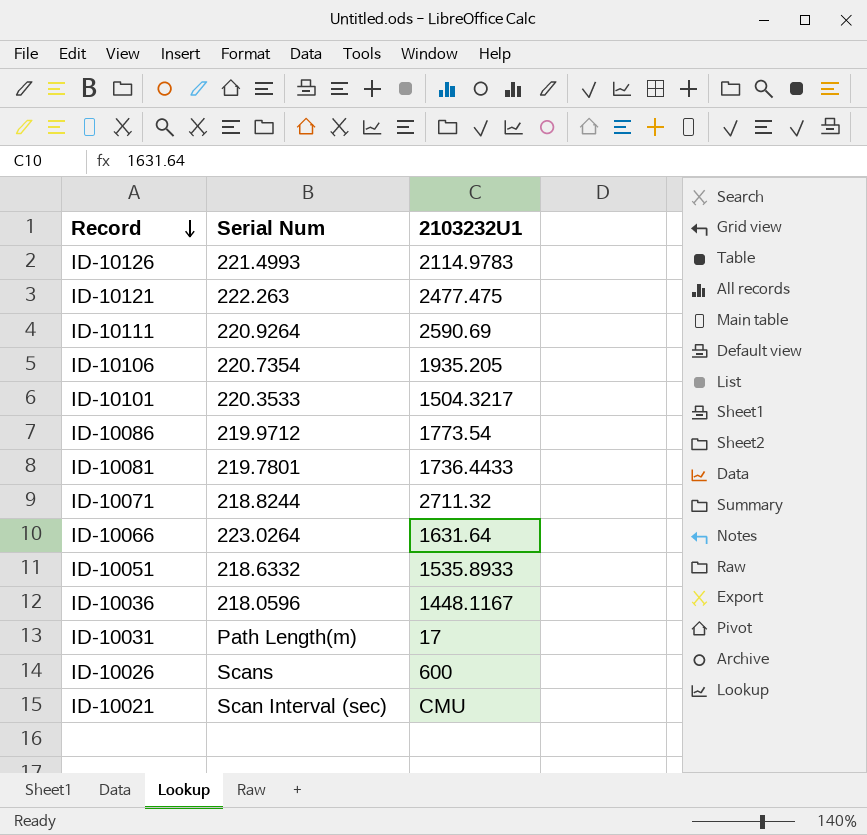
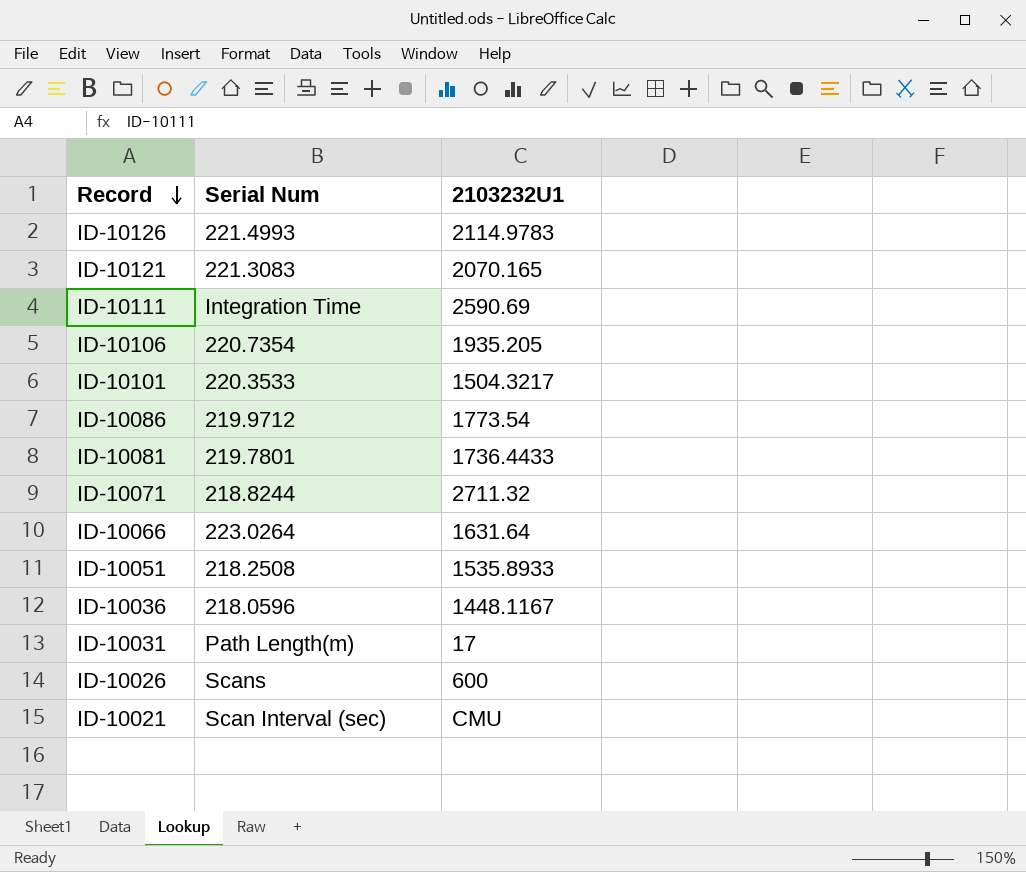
ID-10121 | Serial Num: 222.263 -> 221.3083
ID-10121 | 2103232U1: 2477.475 -> 2070.165
ID-10111 | Serial Num: 220.9264 -> Integration Time
ID-10051 | Serial Num: 218.6332 -> 218.2508

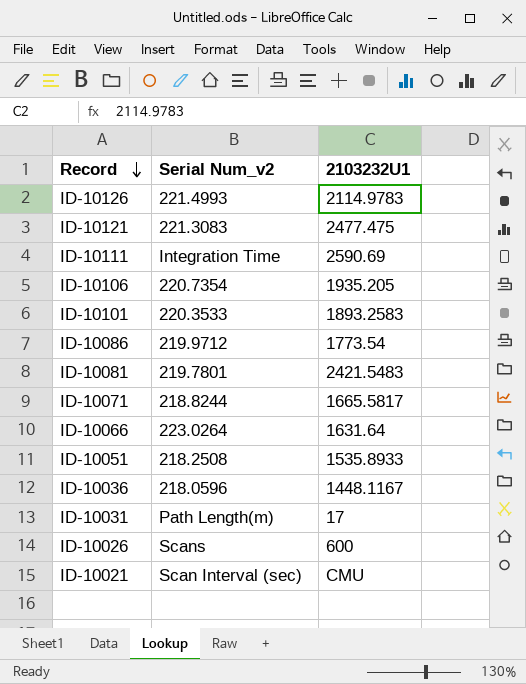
column name: Serial Num -> Serial Num_v2
ID-10121 | 2103232U1: 2070.165 -> 2477.475
ID-10101 | 2103232U1: 1504.3217 -> 1893.2583
ID-10081 | 2103232U1: 1736.4433 -> 2421.5483
ID-10071 | 2103232U1: 2711.32 -> 1665.5817

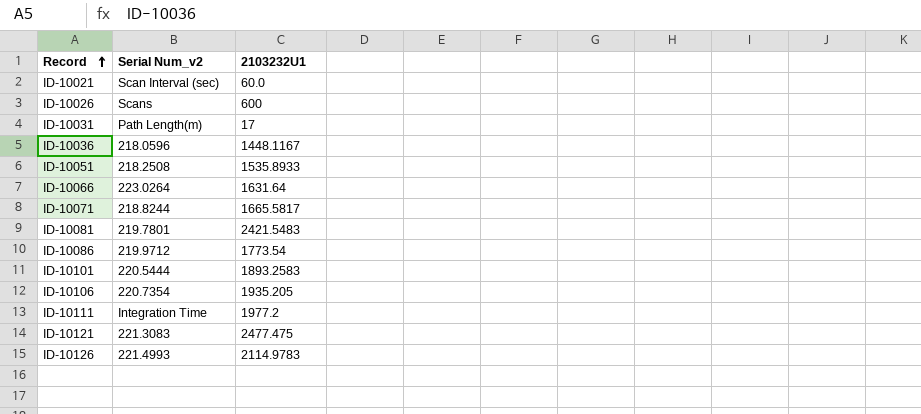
row order: Record descending -> Record ascending
ID-10021 | 2103232U1: CMU -> 60.0
ID-10101 | Serial Num_v2: 220.3533 -> 220.5444
ID-10111 | 2103232U1: 2590.69 -> 1977.2

